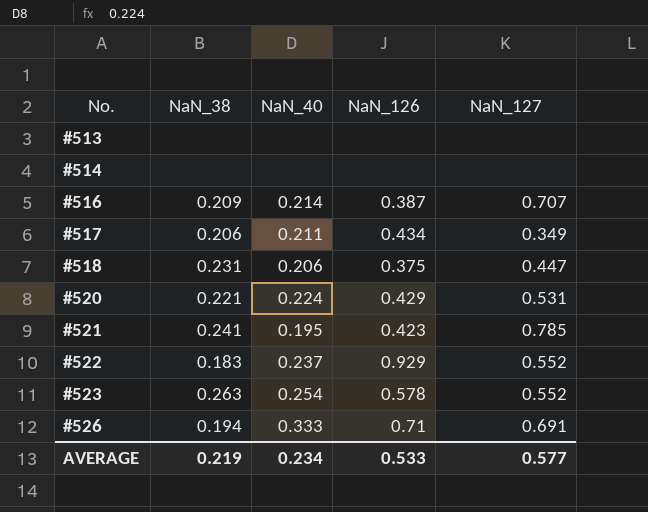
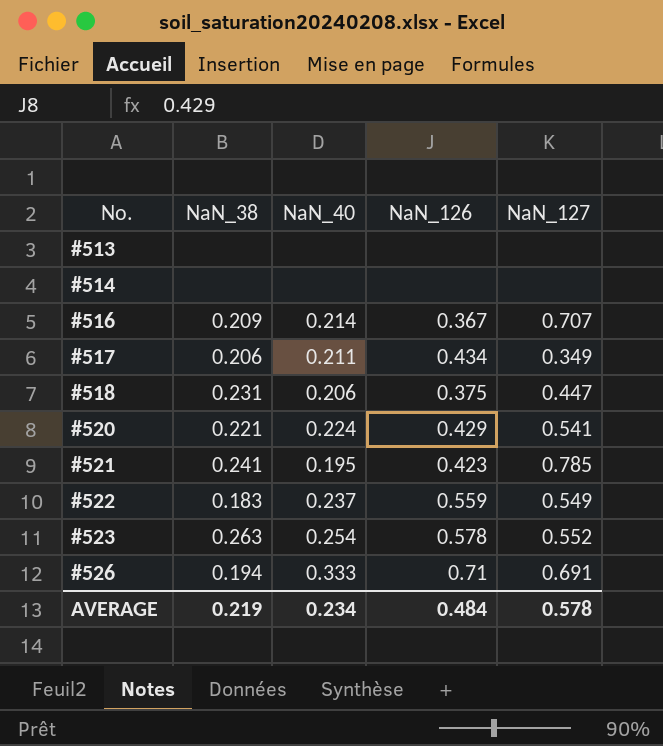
#516 | NaN_126: 0.387 -> 0.367
#520 | NaN_127: 0.531 -> 0.541
#522 | NaN_126: 0.929 -> 0.559
#522 | NaN_127: 0.552 -> 0.549
AVERAGE | NaN_126: 0.533 -> 0.484
AVERAGE | NaN_127: 0.577 -> 0.578

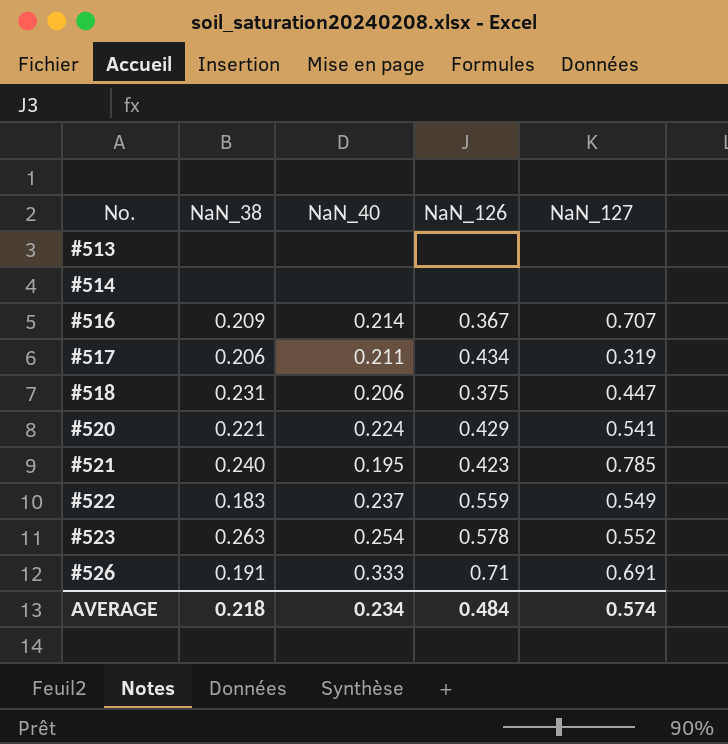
#517 | NaN_127: 0.349 -> 0.319
#521 | NaN_38: 0.241 -> 0.240
#526 | NaN_38: 0.194 -> 0.191
AVERAGE | NaN_38: 0.219 -> 0.218
AVERAGE | NaN_127: 0.578 -> 0.574

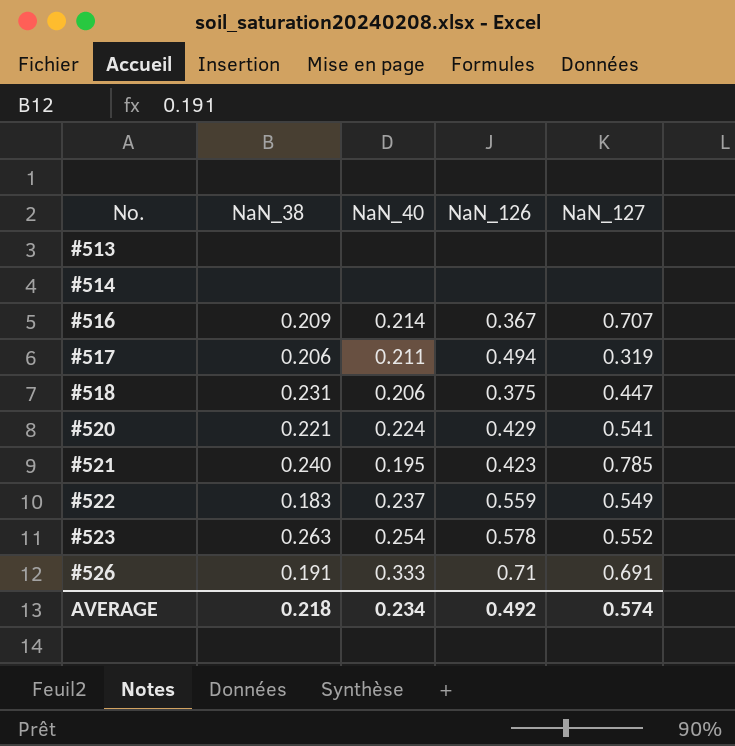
#517 | NaN_126: 0.434 -> 0.494
AVERAGE | NaN_126: 0.484 -> 0.492

